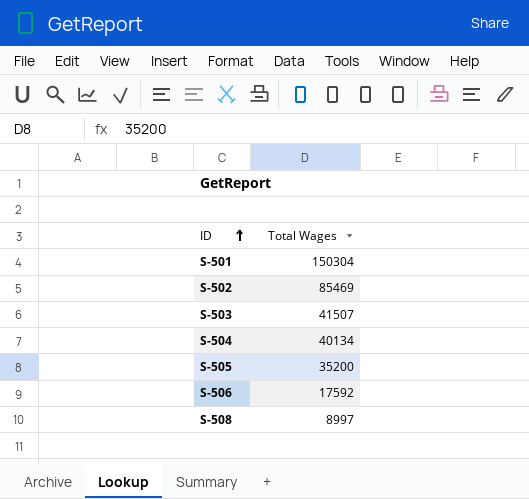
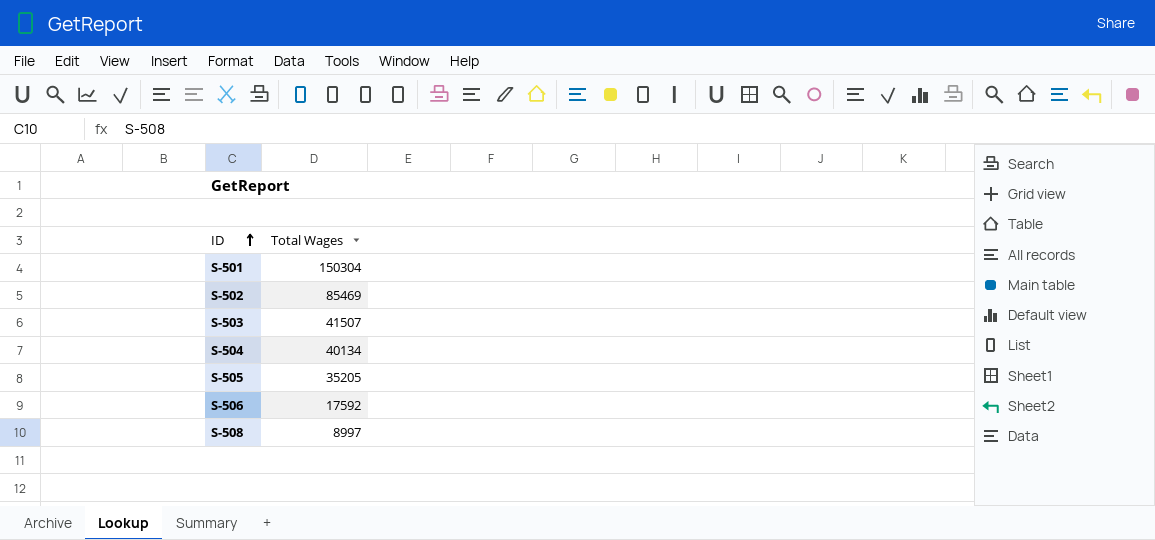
S-505 | Total Wages: 35200 -> 35205

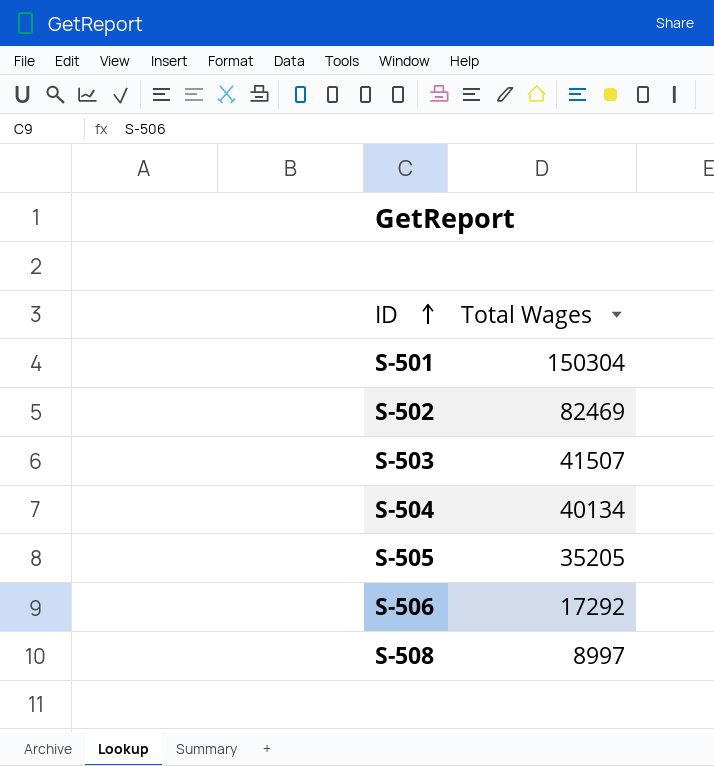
S-502 | Total Wages: 85469 -> 82469
S-506 | Total Wages: 17592 -> 17292

